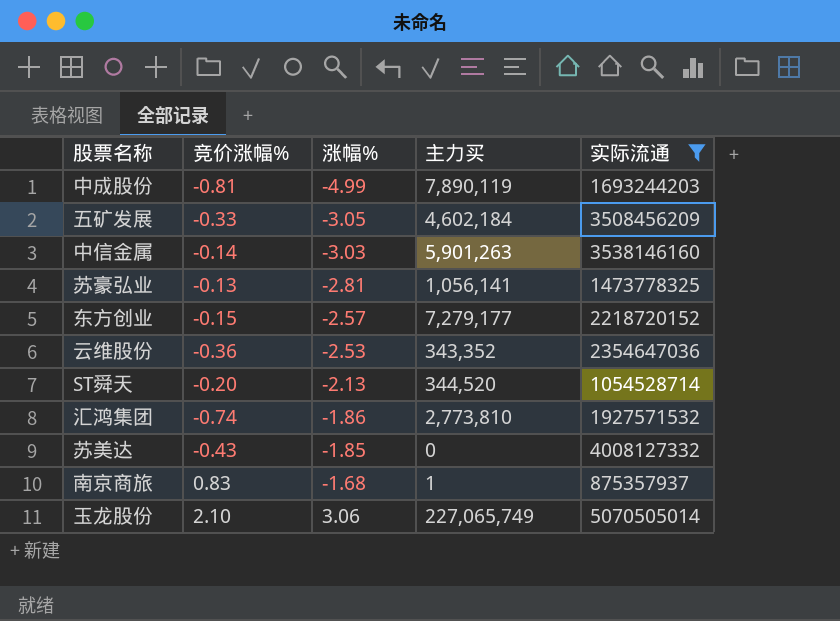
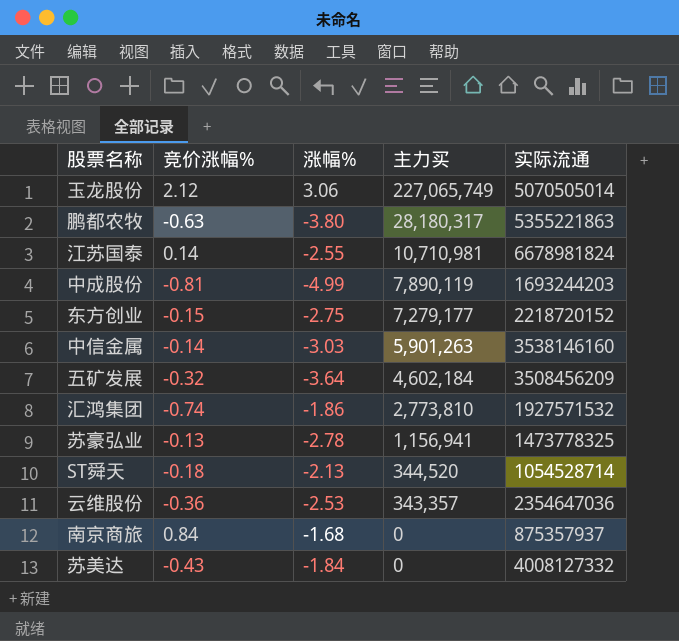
filter: 实际流通 <= 5070505014 -> none
row order: 涨幅% ascending -> 主力买 descending
玉龙股份 | 竞价涨幅%: 2.10 -> 2.12
东方创业 | 涨幅%: -2.57 -> -2.75
五矿发展 | 竞价涨幅%: -0.33 -> -0.32
五矿发展 | 涨幅%: -3.05 -> -3.64
苏豪弘业 | 涨幅%: -2.81 -> -2.78
苏豪弘业 | 主力买: 1,056,141 -> 1,156,941
ST舜天 | 竞价涨幅%: -0.20 -> -0.18
云维股份 | 主力买: 343,352 -> 343,357
南京商旅 | 竞价涨幅%: 0.83 -> 0.84
南京商旅 | 主力买: 1 -> 0
苏美达 | 涨幅%: -1.85 -> -1.84

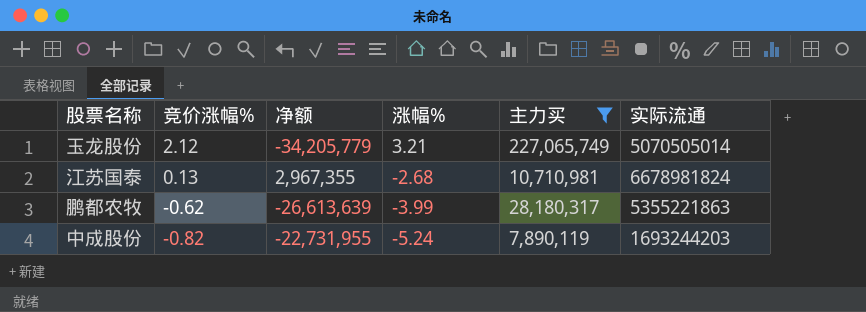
filter: none -> 主力买 >= 7,890,119
row order: 主力买 descending -> 竞价涨幅% descending
column 净额 | position: none -> 3
玉龙股份 | 涨幅%: 3.06 -> 3.21
江苏国泰 | 竞价涨幅%: 0.14 -> 0.13
江苏国泰 | 涨幅%: -2.55 -> -2.68
鹏都农牧 | 竞价涨幅%: -0.63 -> -0.62
鹏都农牧 | 涨幅%: -3.80 -> -3.99
中成股份 | 竞价涨幅%: -0.81 -> -0.82
中成股份 | 涨幅%: -4.99 -> -5.24

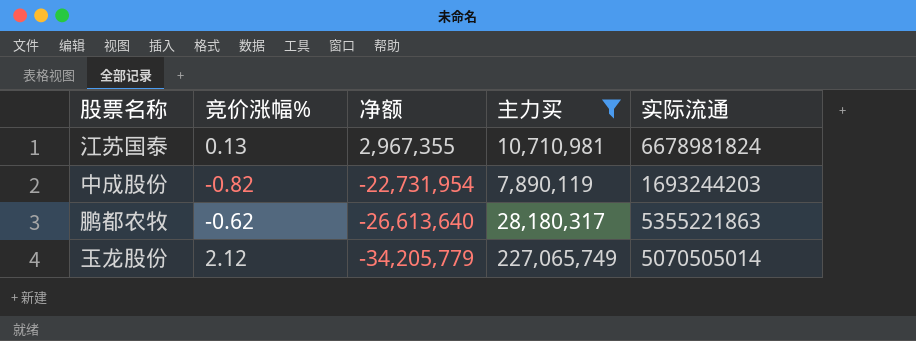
row order: 竞价涨幅% descending -> 净额 descending
column 涨幅% | position: 4 -> none
中成股份 | 净额: -22,731,955 -> -22,731,954
鹏都农牧 | 净额: -26,613,639 -> -26,613,640

